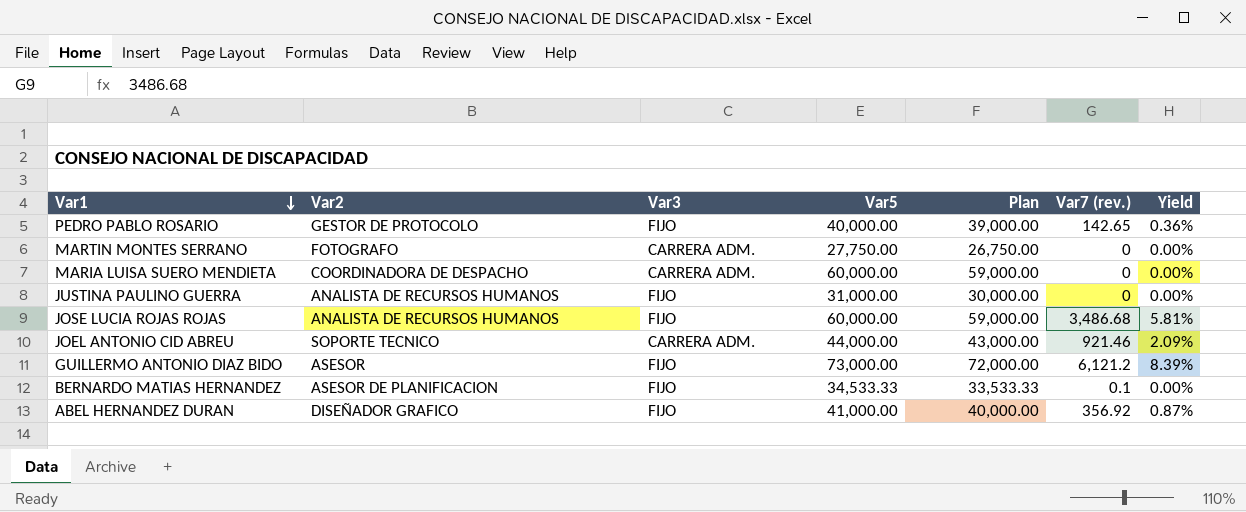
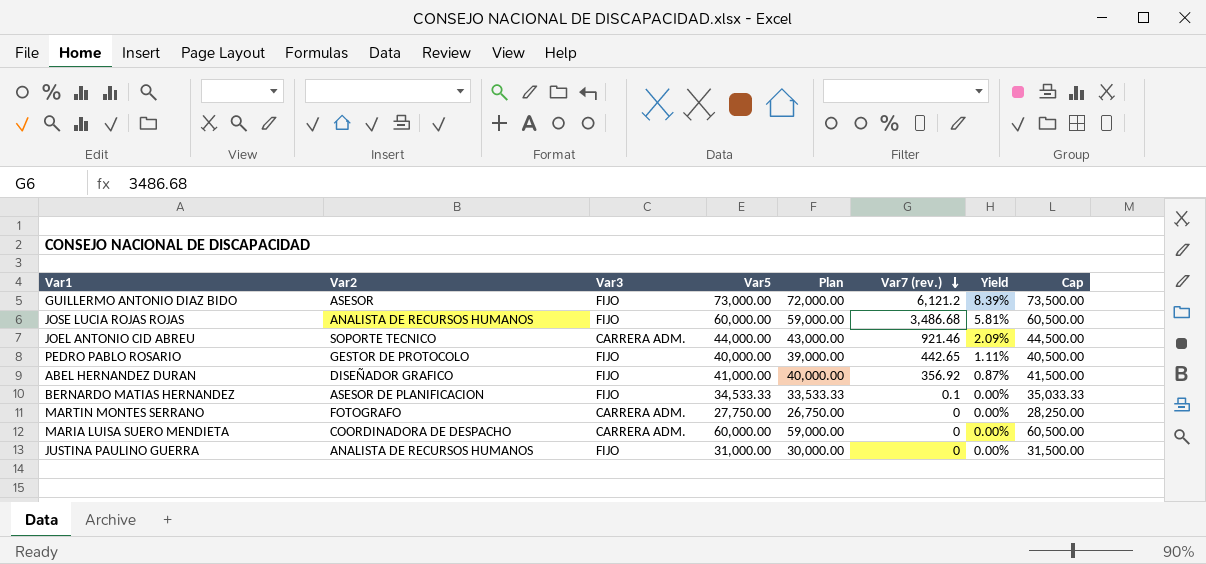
row order: Var1 descending -> Var7 (rev.) descending
column Cap | formula: none -> [Var5] + 500
PEDRO PABLO ROSARIO | Var7 (rev.): 142.65 -> 442.65
PEDRO PABLO ROSARIO | Yield: 0.36% -> 1.11%

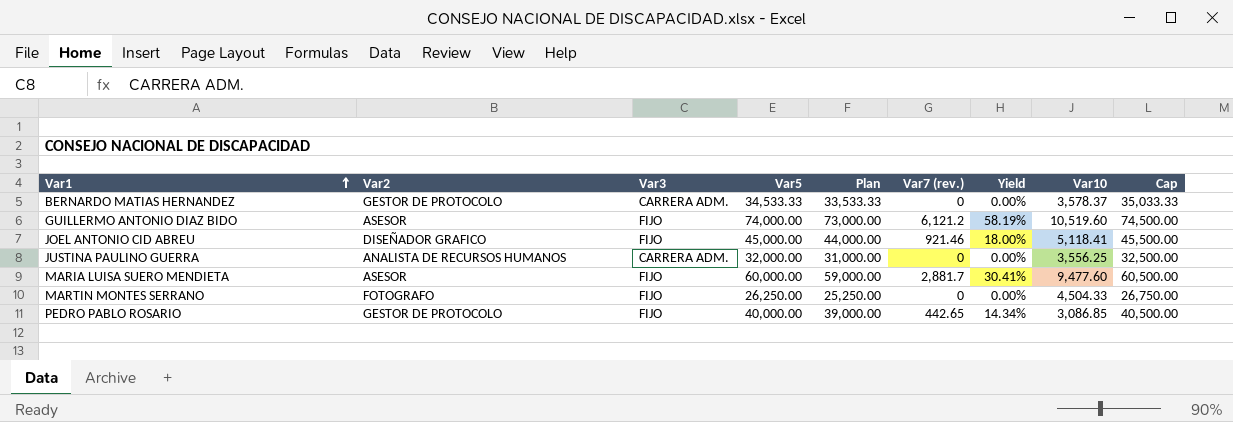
row order: Var7 (rev.) descending -> Var1 ascending
column Yield | formula: [Var7 (rev.)] / [Var5] -> [Var7 (rev.)] / [Var10]
column Var10 | position: none -> 8
row JOSE LUCIA ROJAS ROJAS: ANALISTA DE RECURSOS HUMANOS | FIJO | 60,000.00 | 59,000.00 | 3,486.68 | 5.81% | 60,500.00 -> none
row ABEL HERNANDEZ DURAN: DISEÑADOR GRAFICO | FIJO | 41,000.00 | 40,000.00 | 356.92 | 0.87% | 41,500.00 -> none
BERNARDO MATIAS HERNANDEZ | Var2: ASESOR DE PLANIFICACION -> GESTOR DE PROTOCOLO
BERNARDO MATIAS HERNANDEZ | Var3: FIJO -> CARRERA ADM.
BERNARDO MATIAS HERNANDEZ | Var7 (rev.): 0.1 -> 0
GUILLERMO ANTONIO DIAZ BIDO | Var5: 73,000.00 -> 74,000.00
GUILLERMO ANTONIO DIAZ BIDO | Plan: 72,000.00 -> 73,000.00
GUILLERMO ANTONIO DIAZ BIDO | Cap: 73,500.00 -> 74,500.00
JOEL ANTONIO CID ABREU | Var2: SOPORTE TECNICO -> DISEÑADOR GRAFICO
JOEL ANTONIO CID ABREU | Var3: CARRERA ADM. -> FIJO
JOEL ANTONIO CID ABREU | Var5: 44,000.00 -> 45,000.00
JOEL ANTONIO CID ABREU | Plan: 43,000.00 -> 44,000.00
JOEL ANTONIO CID ABREU | Cap: 44,500.00 -> 45,500.00
JUSTINA PAULINO GUERRA | Var3: FIJO -> CARRERA ADM.
JUSTINA PAULINO GUERRA | Var5: 31,000.00 -> 32,000.00
JUSTINA PAULINO GUERRA | Plan: 30,000.00 -> 31,000.00
JUSTINA PAULINO GUERRA | Cap: 31,500.00 -> 32,500.00
MARIA LUISA SUERO MENDIETA | Var2: COORDINADORA DE DESPACHO -> ASESOR
MARIA LUISA SUERO MENDIETA | Var3: CARRERA ADM. -> FIJO
MARIA LUISA SUERO MENDIETA | Var7 (rev.): 0 -> 2,881.7
MARTIN MONTES SERRANO | Var3: CARRERA ADM. -> FIJO
MARTIN MONTES SERRANO | Var5: 27,750.00 -> 26,250.00
MARTIN MONTES SERRANO | Plan: 26,750.00 -> 25,250.00
MARTIN MONTES SERRANO | Cap: 28,250.00 -> 26,750.00

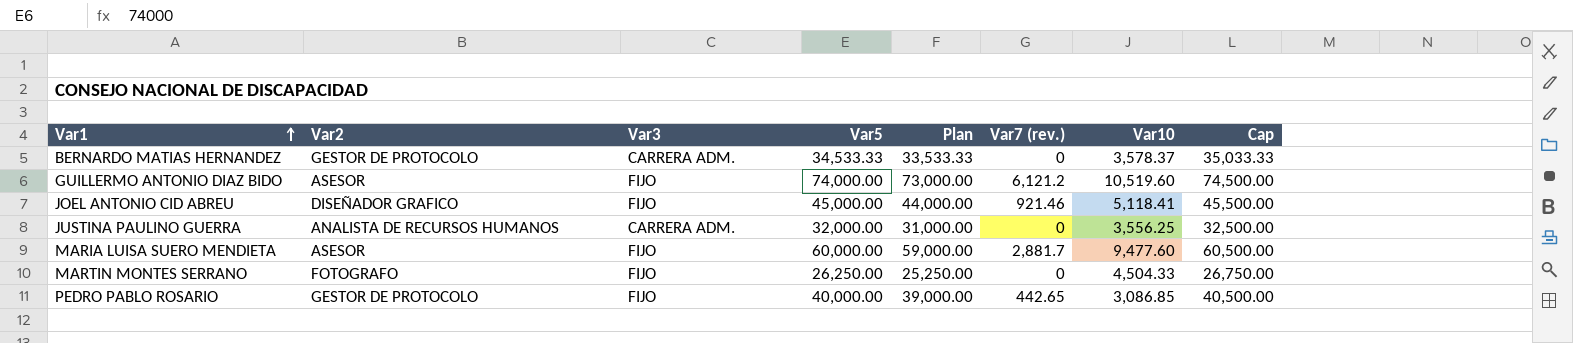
column Yield | formula: [Var7 (rev.)] / [Var10] -> none

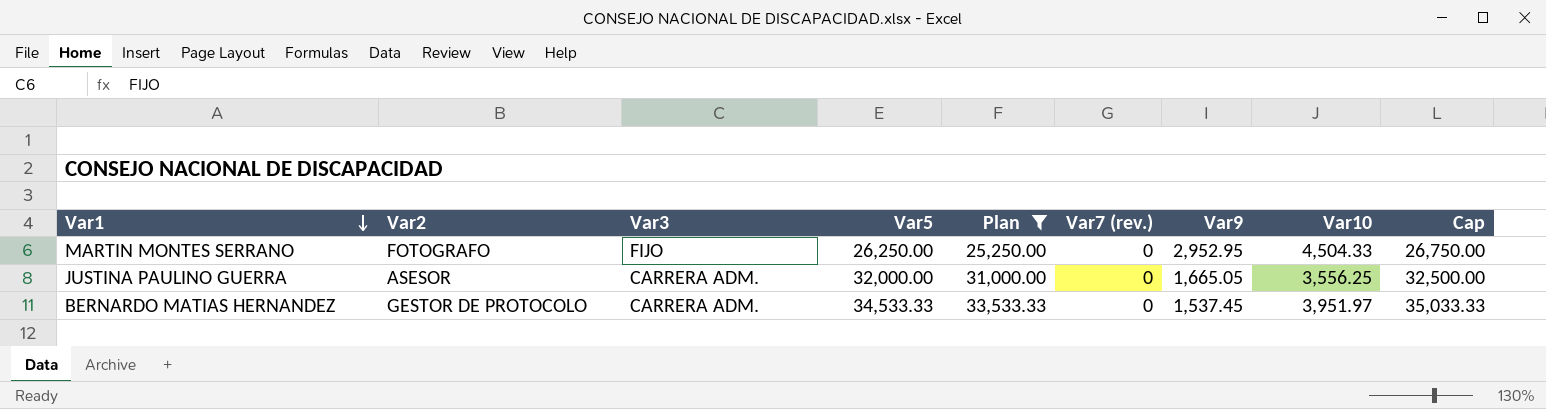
filter: none -> Plan <= 33,533.33
row order: Var1 ascending -> Var1 descending
column Var9 | position: none -> 7
JUSTINA PAULINO GUERRA | Var2: ANALISTA DE RECURSOS HUMANOS -> ASESOR
BERNARDO MATIAS HERNANDEZ | Var10: 3,578.37 -> 3,951.97

